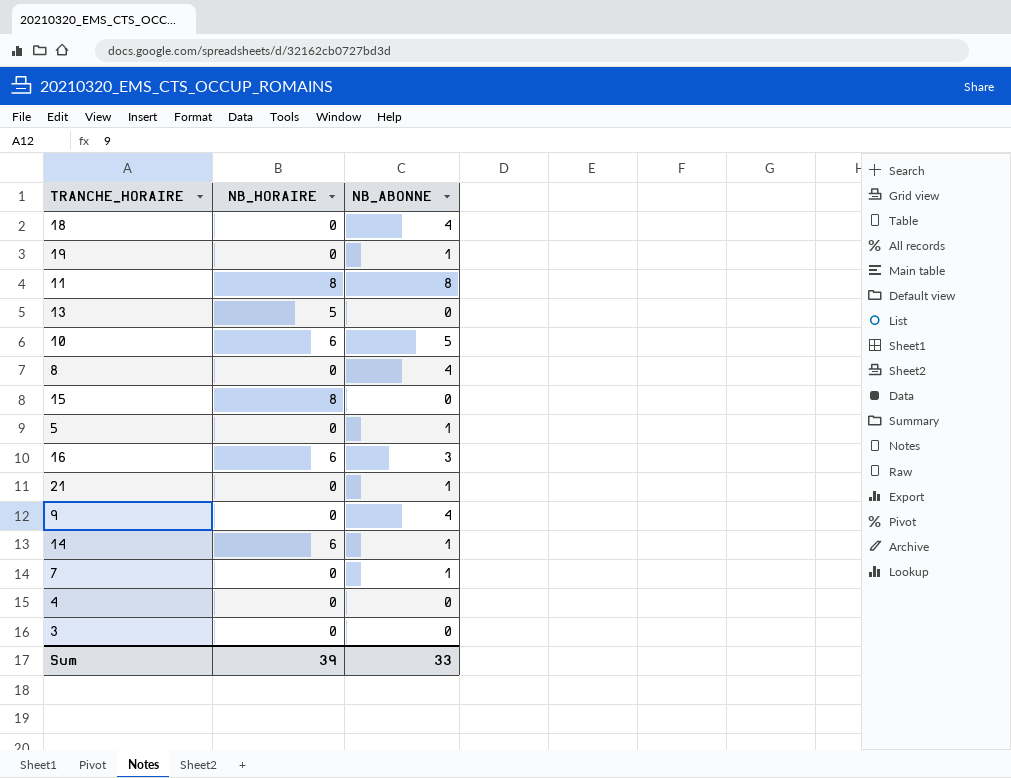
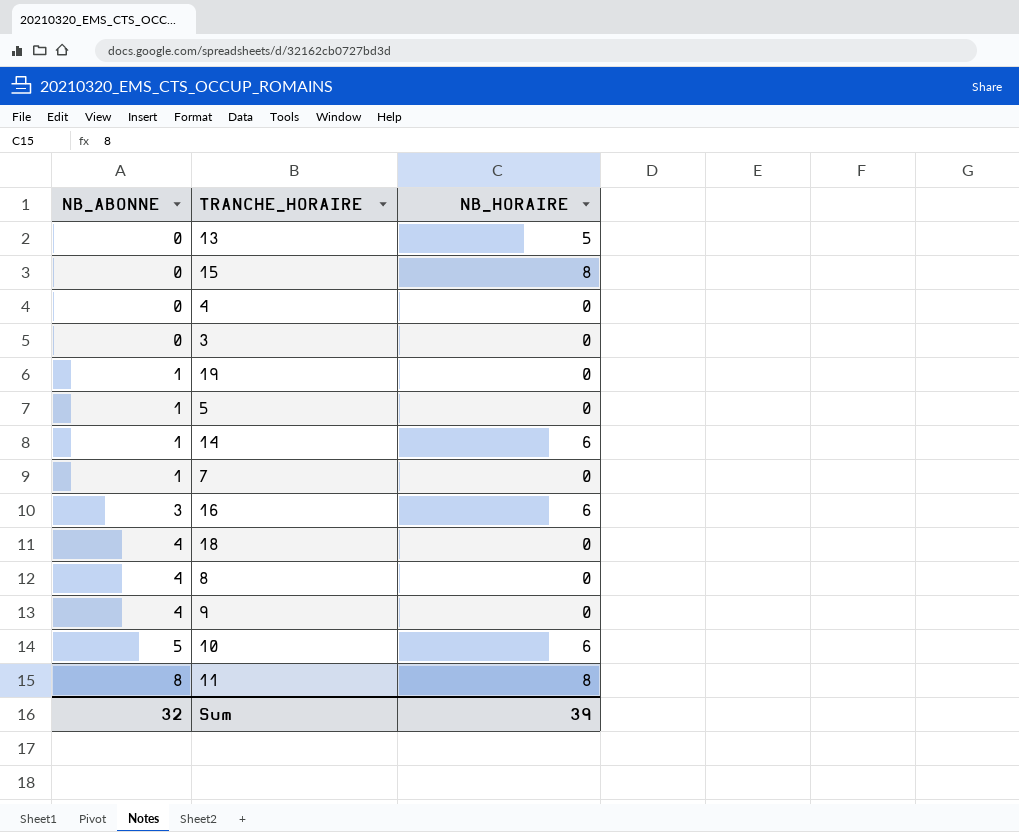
row order: none -> NB_ABONNE ascending
column NB_ABONNE | position: 3 -> 1
row 21: 0 | 1 -> none
Sum | NB_ABONNE: 33 -> 32

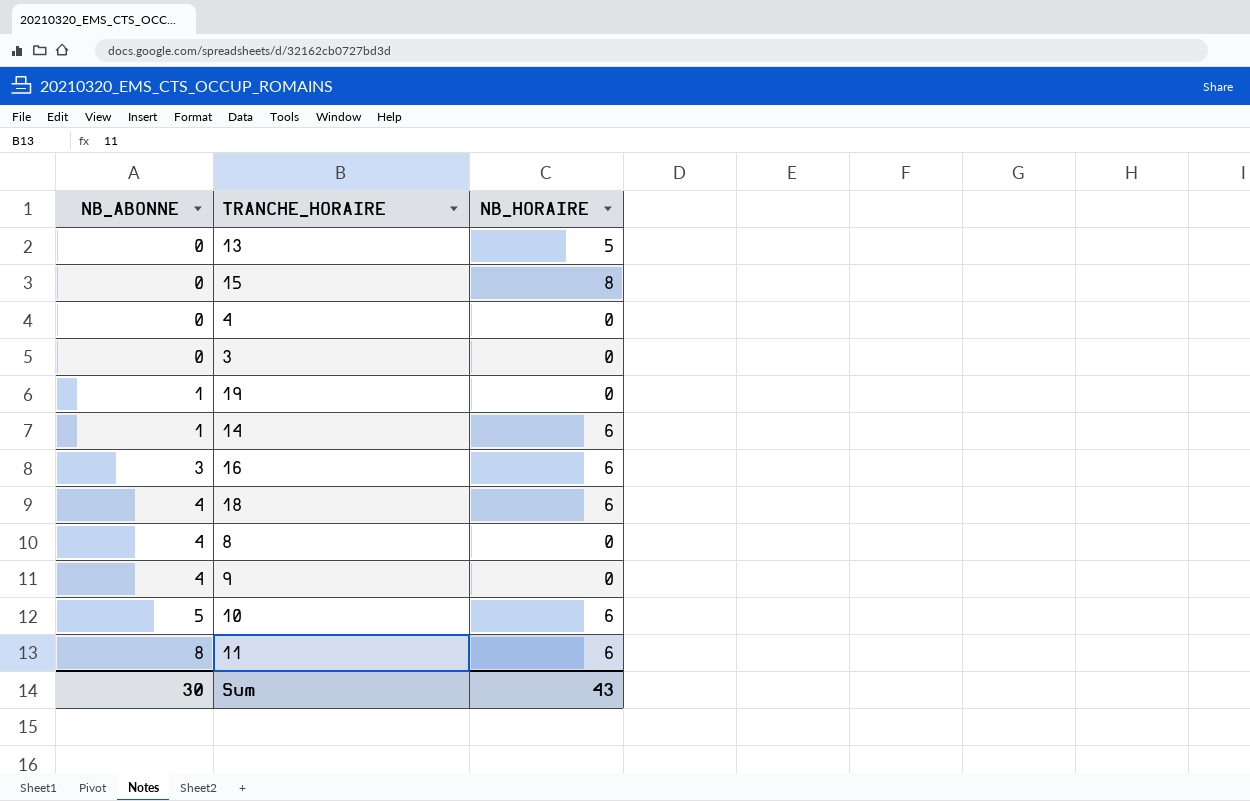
row 5: 1 | 0 -> none
row 7: 1 | 0 -> none
18 | NB_HORAIRE: 0 -> 6
11 | NB_HORAIRE: 8 -> 6
Sum | NB_ABONNE: 32 -> 30
Sum | NB_HORAIRE: 39 -> 43

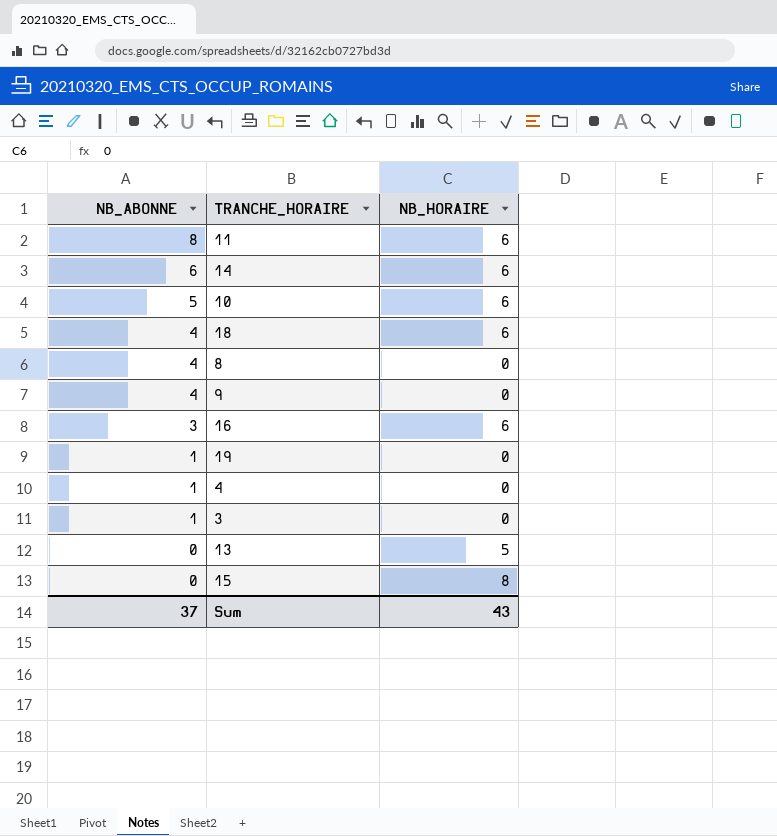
row order: NB_ABONNE ascending -> NB_ABONNE descending
14 | NB_ABONNE: 1 -> 6
4 | NB_ABONNE: 0 -> 1
3 | NB_ABONNE: 0 -> 1
Sum | NB_ABONNE: 30 -> 37

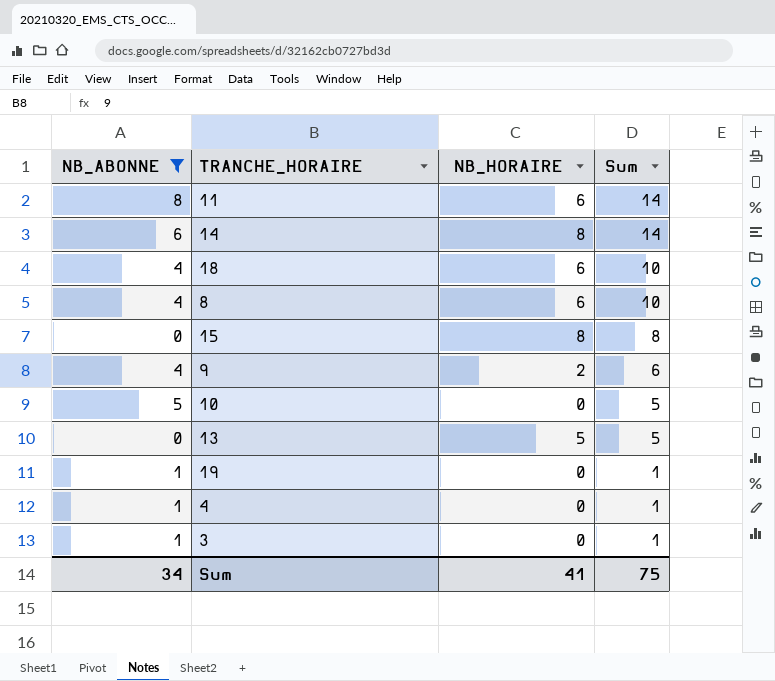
filter: none -> NB_ABONNE != 3
row order: NB_ABONNE descending -> Sum descending
column Sum | formula: none -> [NB_ABONNE] + [NB_HORAIRE]
14 | NB_HORAIRE: 6 -> 8
8 | NB_HORAIRE: 0 -> 6
9 | NB_HORAIRE: 0 -> 2
10 | NB_HORAIRE: 6 -> 0
Sum | NB_ABONNE: 37 -> 34
Sum | NB_HORAIRE: 43 -> 41

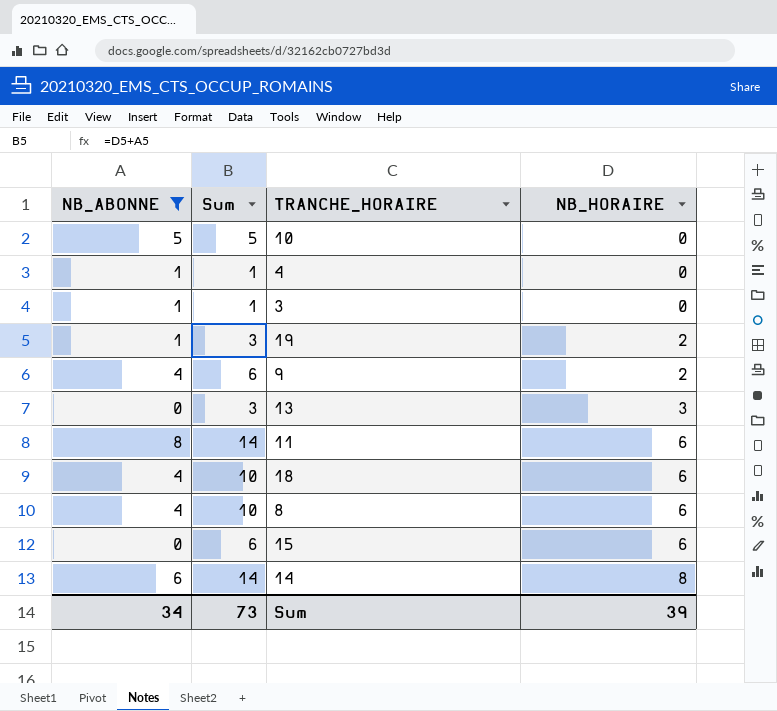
row order: Sum descending -> NB_HORAIRE ascending
column Sum | position: 4 -> 2
19 | Sum: 1 -> 3
19 | NB_HORAIRE: 0 -> 2
13 | Sum: 5 -> 3
13 | NB_HORAIRE: 5 -> 3
15 | Sum: 8 -> 6
15 | NB_HORAIRE: 8 -> 6
Sum | Sum: 75 -> 73
Sum | NB_HORAIRE: 41 -> 39

